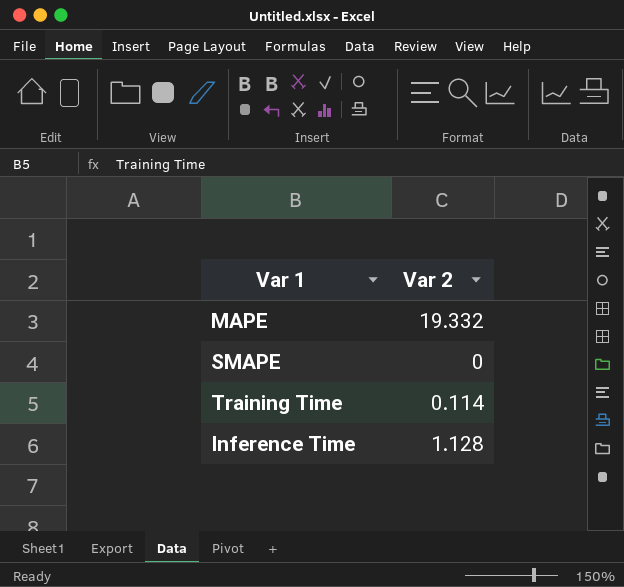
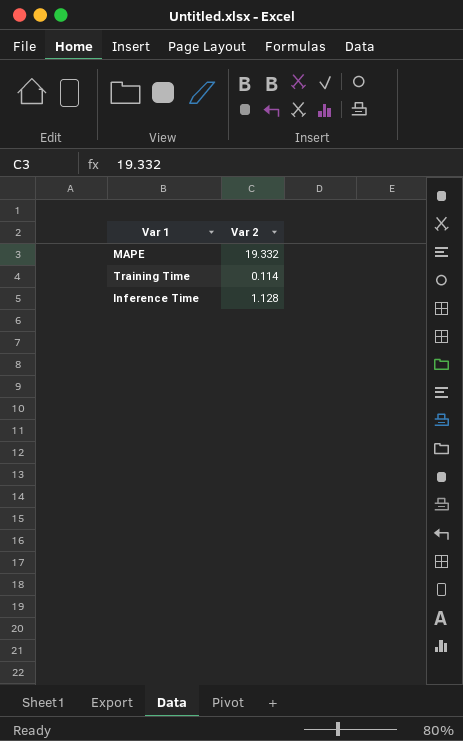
row SMAPE: 0 -> none

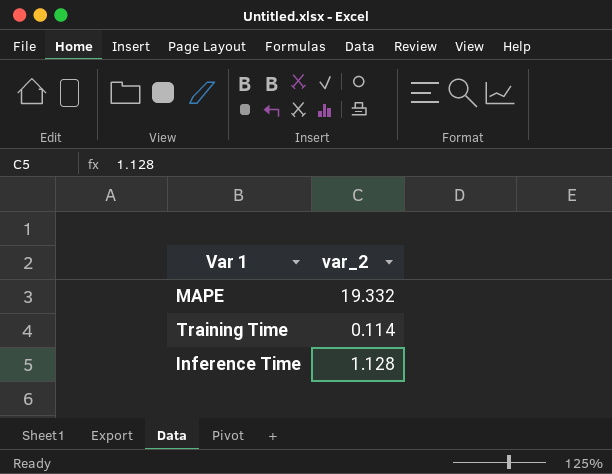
column name: Var 2 -> var_2

